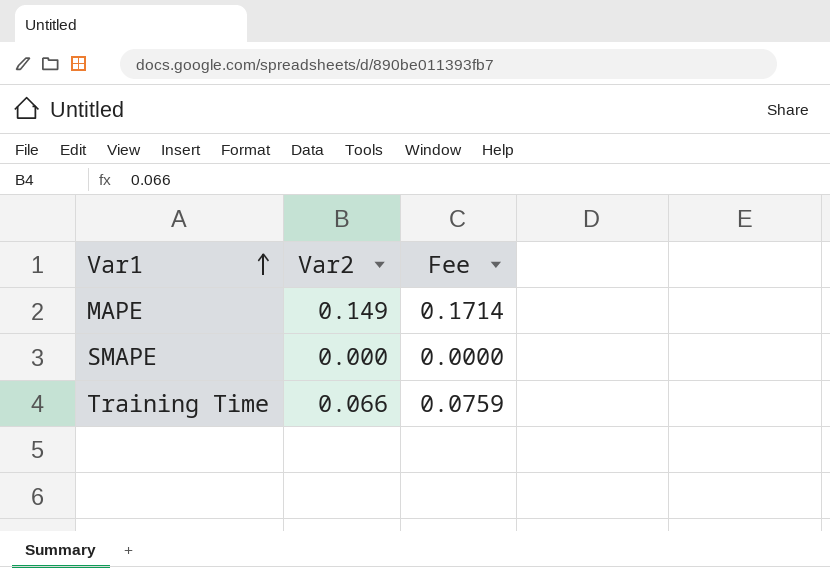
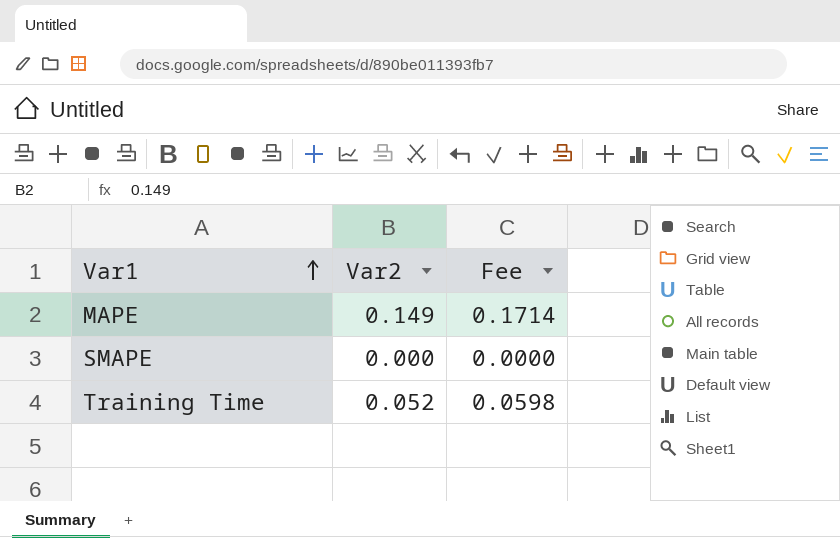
Training Time | Var2: 0.066 -> 0.052
Training Time | Fee: 0.0759 -> 0.0598

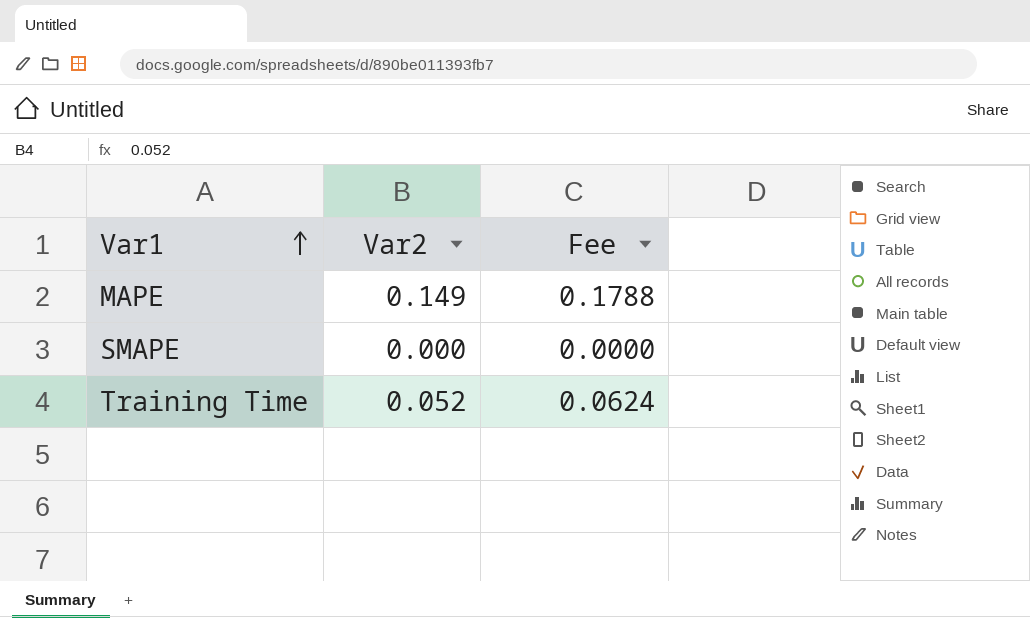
column Fee | formula: [Var2] * 1.15 -> [Var2] * 1.2

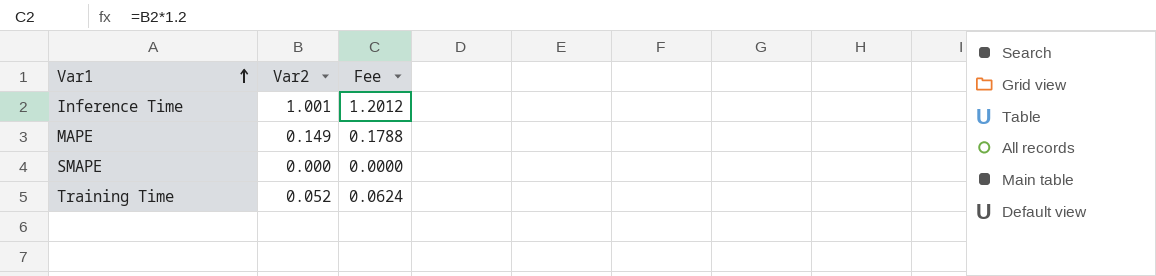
row Inference Time: none -> 1.001 | 1.2012

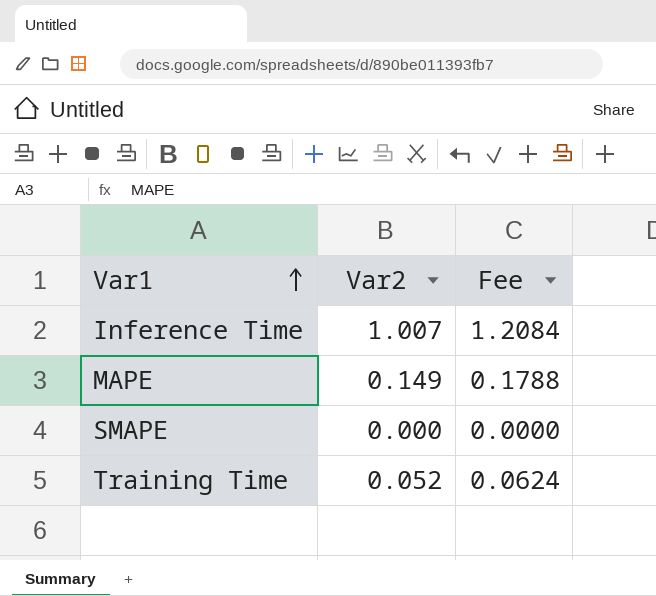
Inference Time | Var2: 1.001 -> 1.007
Inference Time | Fee: 1.2012 -> 1.2084

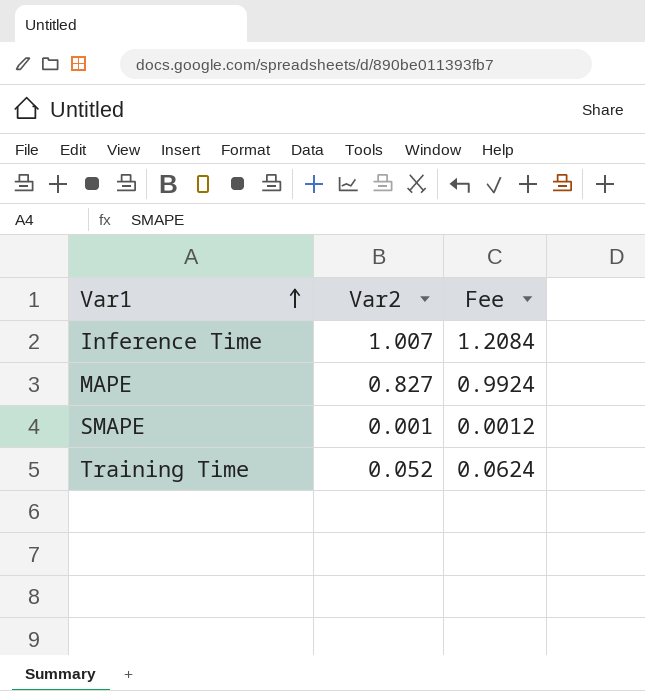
MAPE | Var2: 0.149 -> 0.827
MAPE | Fee: 0.1788 -> 0.9924
SMAPE | Var2: 0.000 -> 0.001
SMAPE | Fee: 0.0000 -> 0.0012

